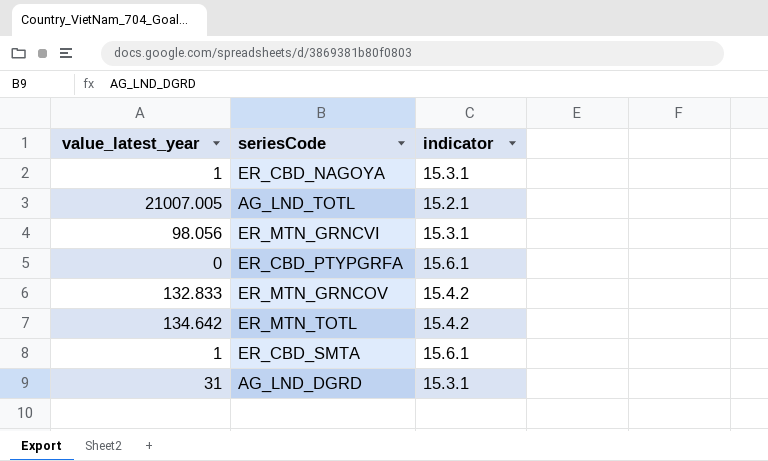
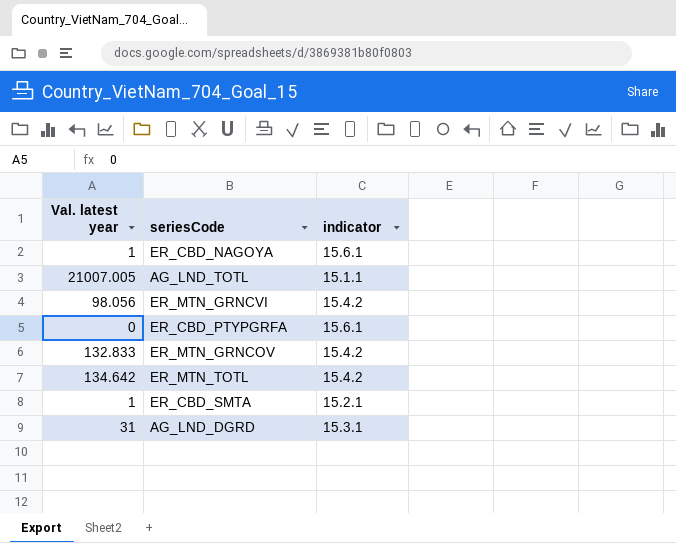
column name: value_latest_year -> Val. latest year
ER_CBD_NAGOYA | indicator: 15.3.1 -> 15.6.1
AG_LND_TOTL | indicator: 15.2.1 -> 15.1.1
ER_MTN_GRNCVI | indicator: 15.3.1 -> 15.4.2
ER_CBD_SMTA | indicator: 15.6.1 -> 15.2.1

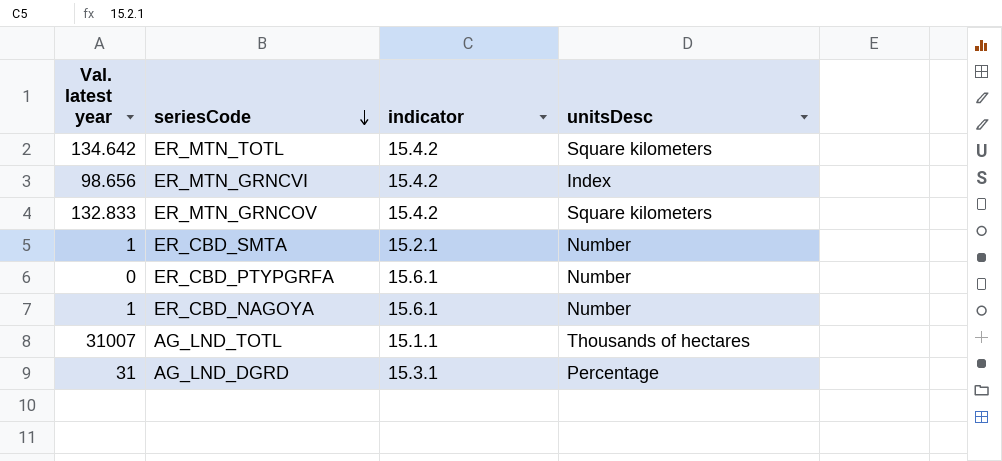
row order: none -> seriesCode descending
column unitsDesc | position: none -> 4
ER_MTN_GRNCVI | Val. latest year: 98.056 -> 98.656
AG_LND_TOTL | Val. latest year: 21007.005 -> 31007

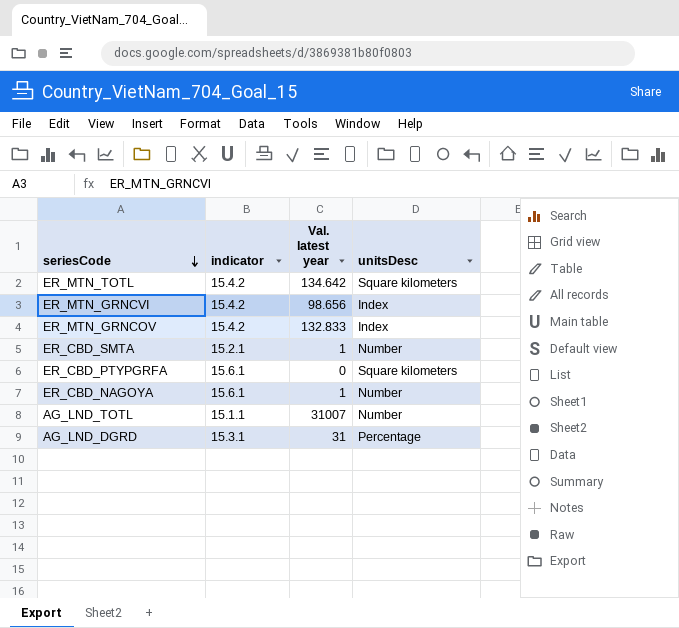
column Val. latest year | position: 1 -> 3
ER_MTN_GRNCOV | unitsDesc: Square kilometers -> Index
ER_CBD_PTYPGRFA | unitsDesc: Number -> Square kilometers
AG_LND_TOTL | unitsDesc: Thousands of hectares -> Number

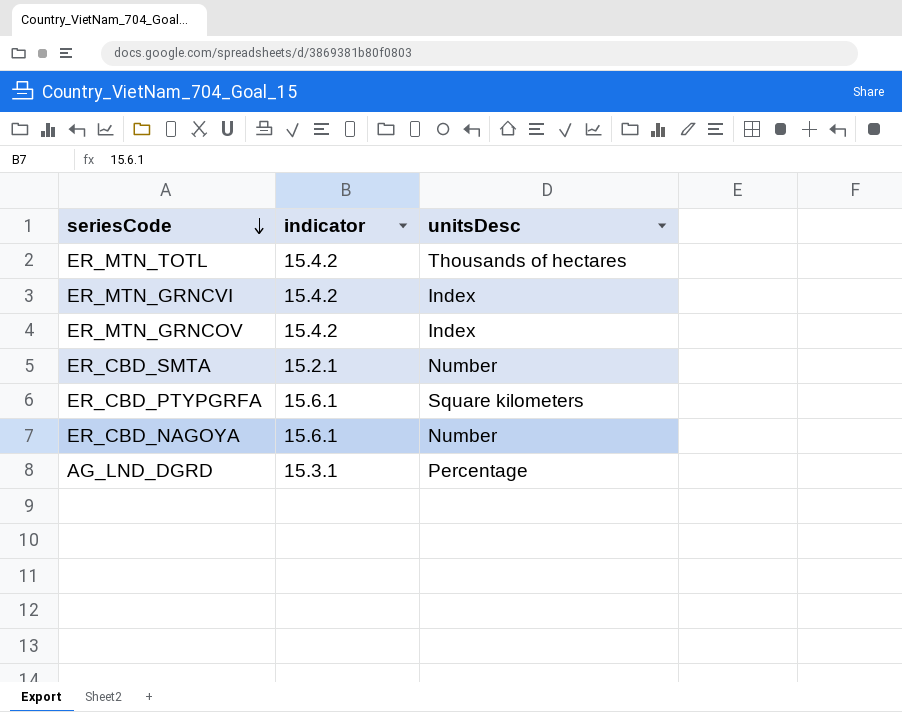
column Val. latest year | position: 3 -> none
row AG_LND_TOTL: 15.1.1 | 31007 | Number -> none
ER_MTN_TOTL | unitsDesc: Square kilometers -> Thousands of hectares

